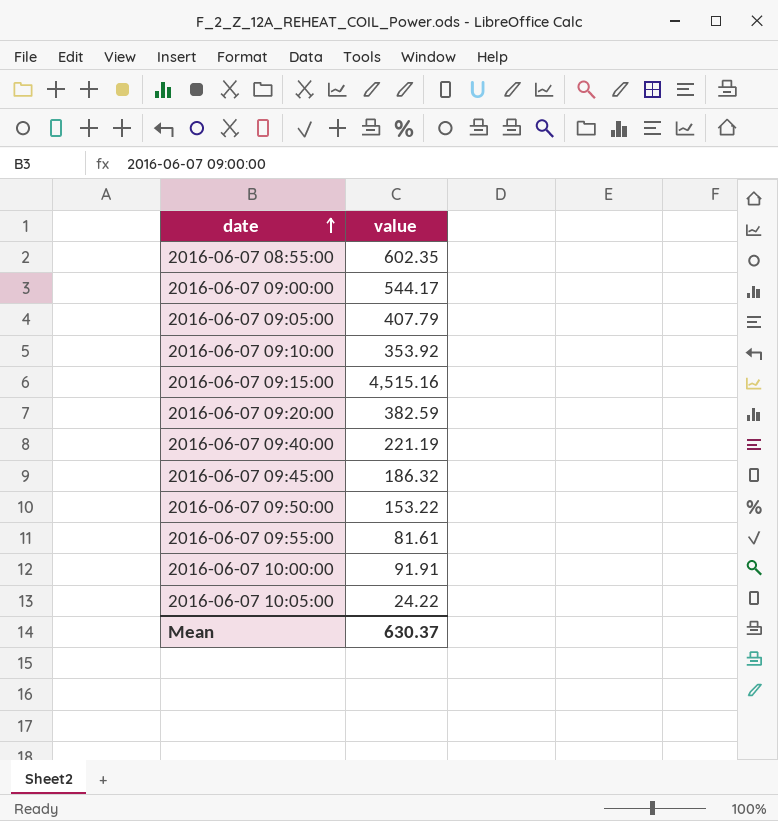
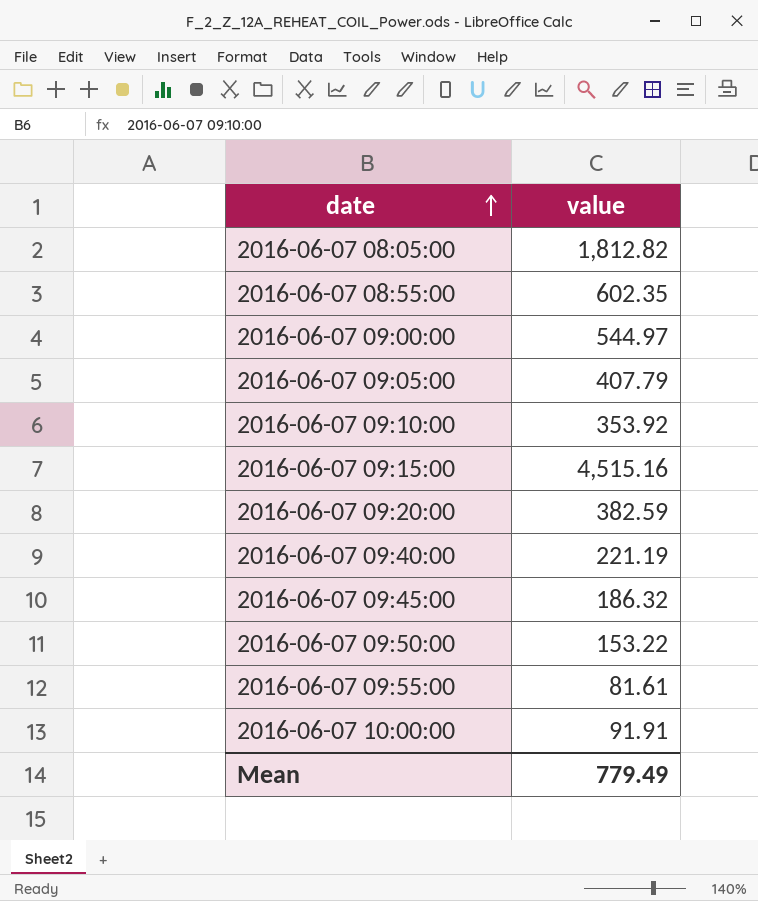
row 2016-06-07 10:05:00: 24.22 -> none
row 2016-06-07 08:05:00: none -> 1,812.82
2016-06-07 09:00:00 | value: 544.17 -> 544.97
Mean | value: 630.37 -> 779.49

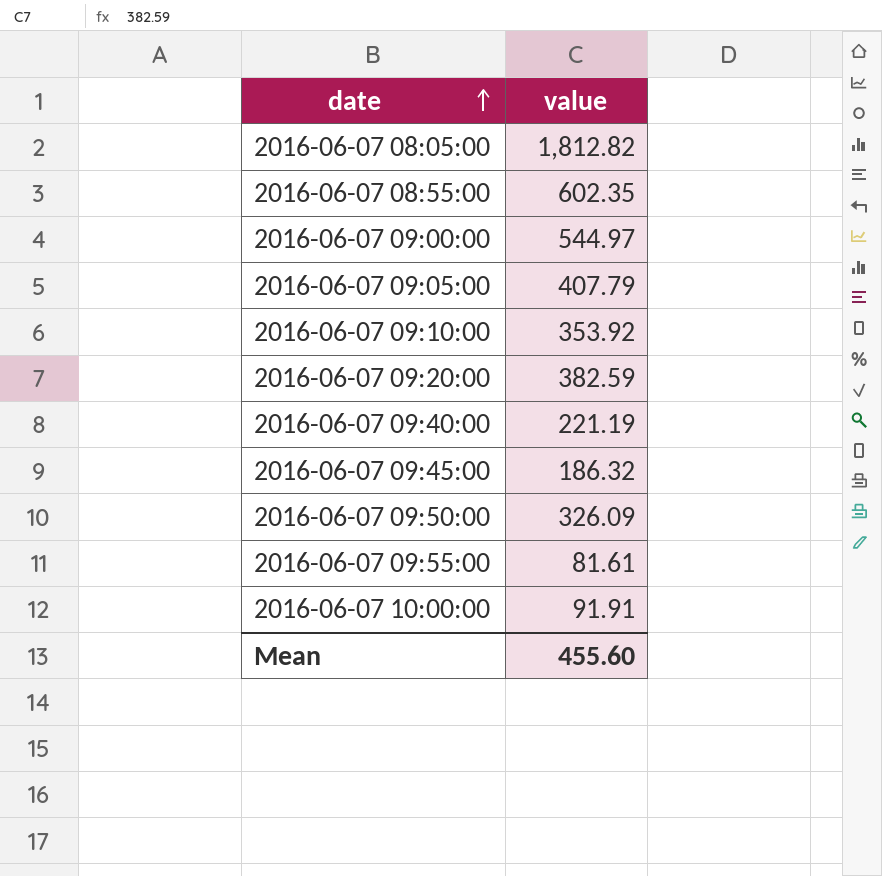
row 2016-06-07 09:15:00: 4,515.16 -> none
2016-06-07 09:50:00 | value: 153.22 -> 326.09
Mean | value: 779.49 -> 455.60

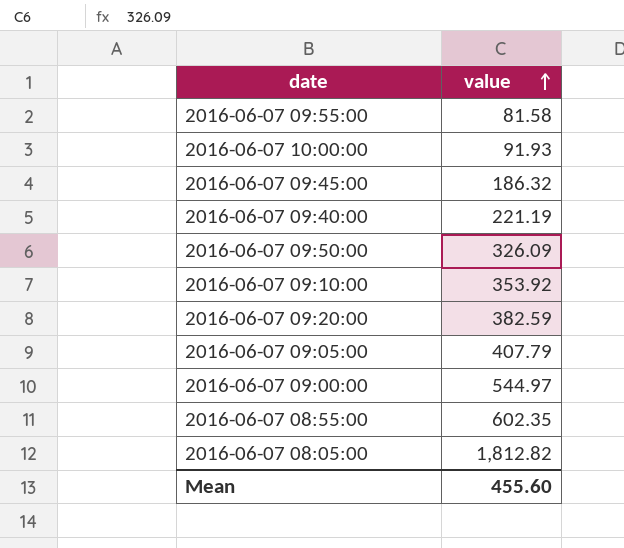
row order: date ascending -> value ascending
2016-06-07 09:55:00 | value: 81.61 -> 81.58
2016-06-07 10:00:00 | value: 91.91 -> 91.93

